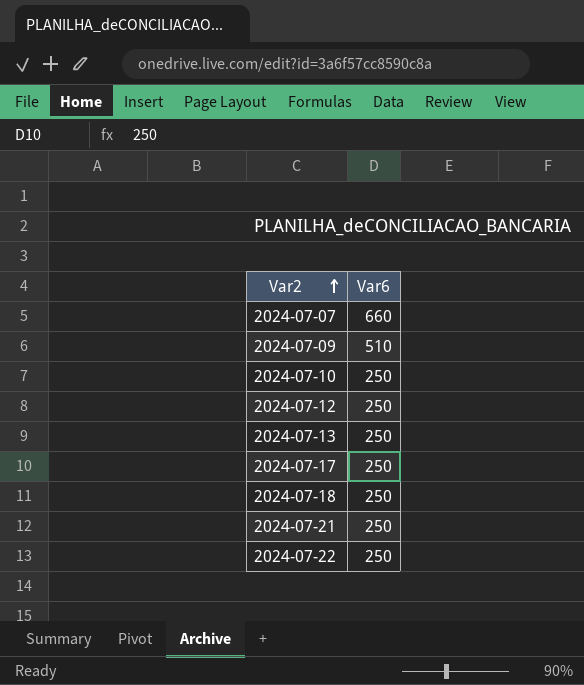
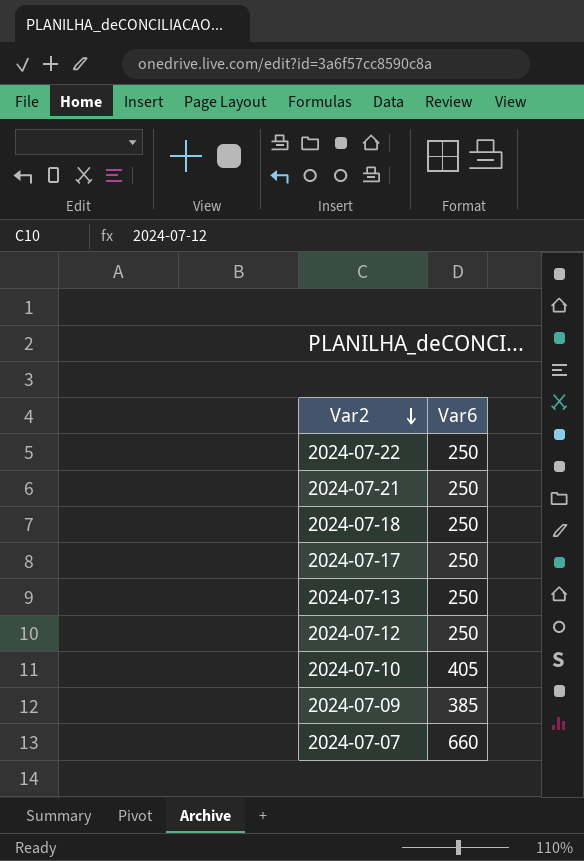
row order: Var2 ascending -> Var2 descending
2024-07-10 | Var6: 250 -> 405
2024-07-09 | Var6: 510 -> 385

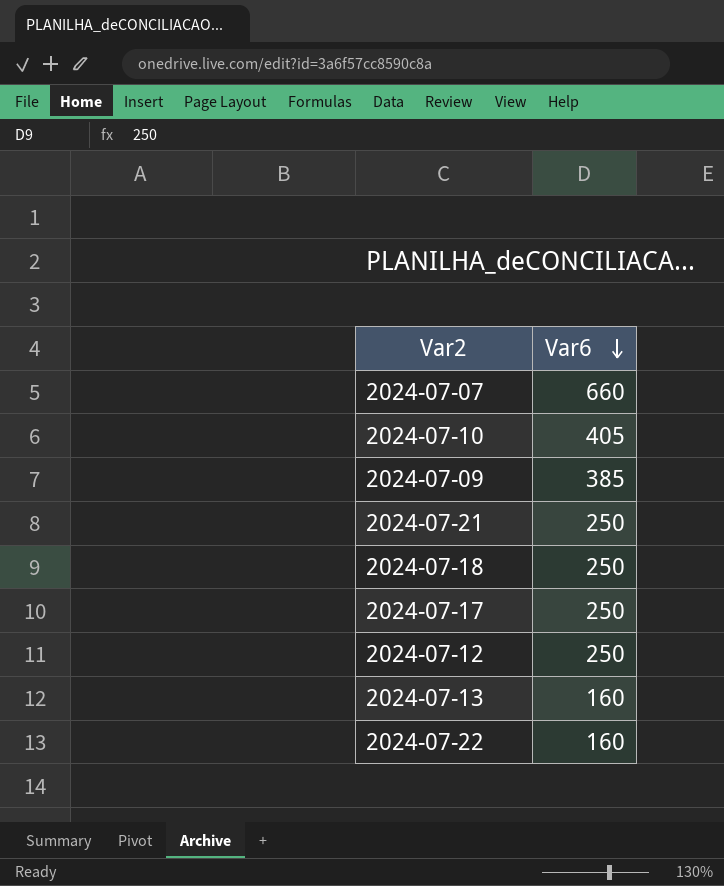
row order: Var2 descending -> Var6 descending
2024-07-13 | Var6: 250 -> 160
2024-07-22 | Var6: 250 -> 160

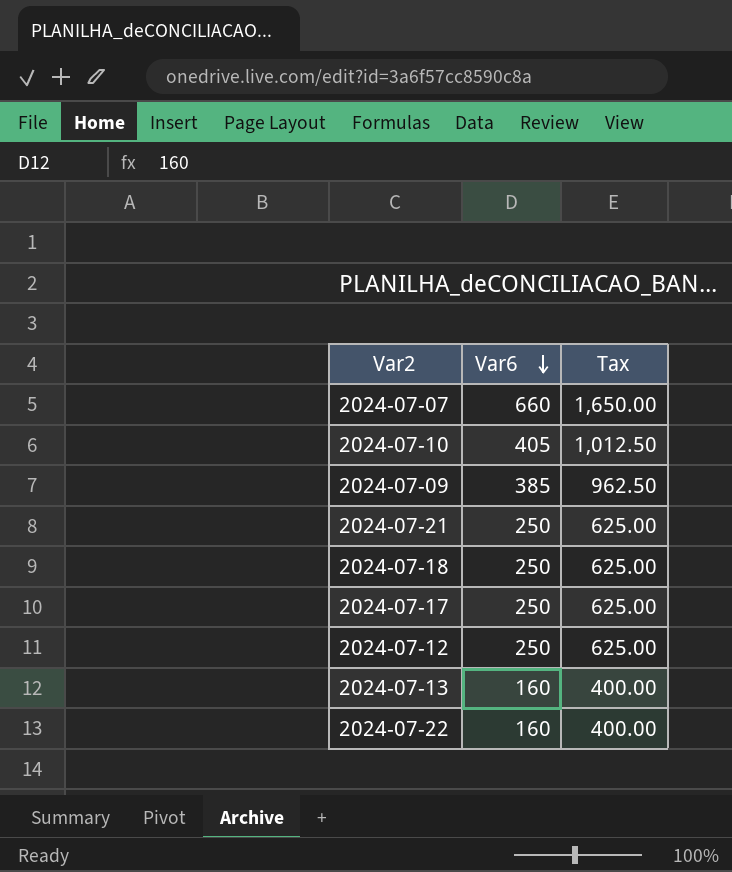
column Tax | formula: none -> [Var6] * 2.5

